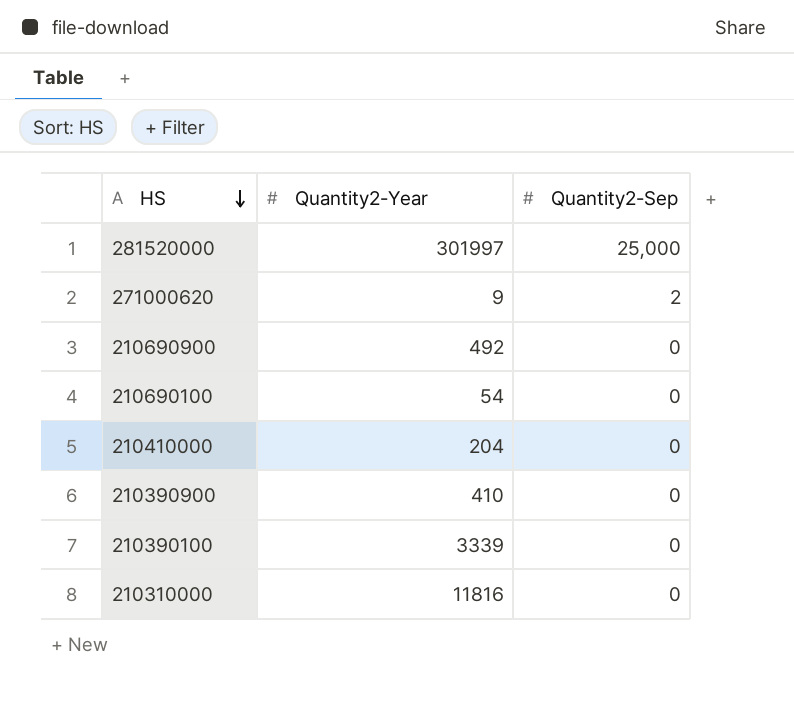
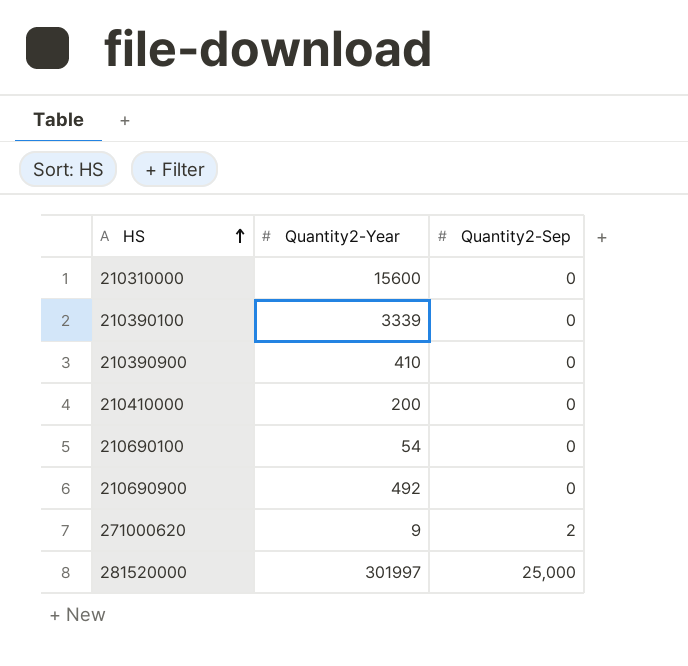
row order: HS descending -> HS ascending
210310000 | Quantity2-Year: 11816 -> 15600
210410000 | Quantity2-Year: 204 -> 200

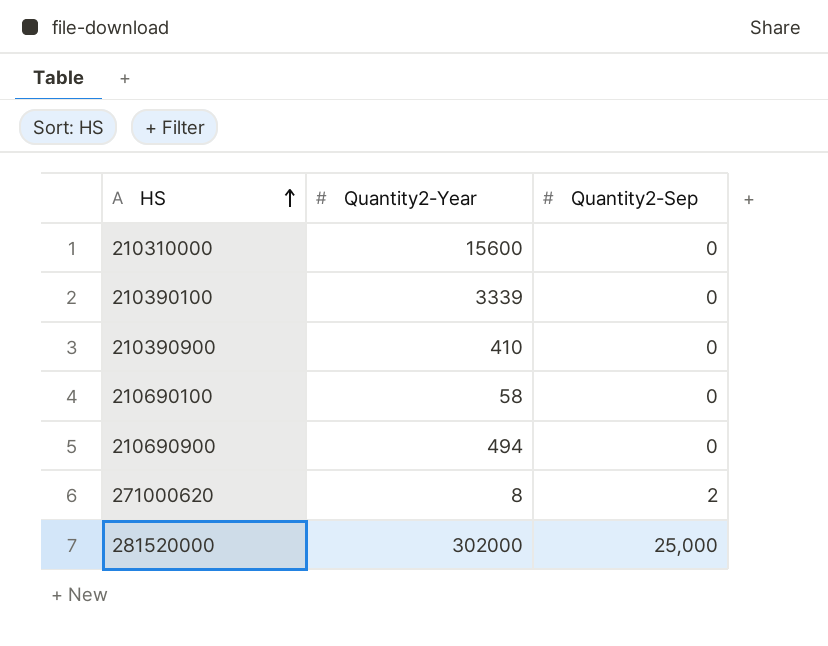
row 210410000: 200 | 0 -> none
210690100 | Quantity2-Year: 54 -> 58
210690900 | Quantity2-Year: 492 -> 494
271000620 | Quantity2-Year: 9 -> 8
281520000 | Quantity2-Year: 301997 -> 302000

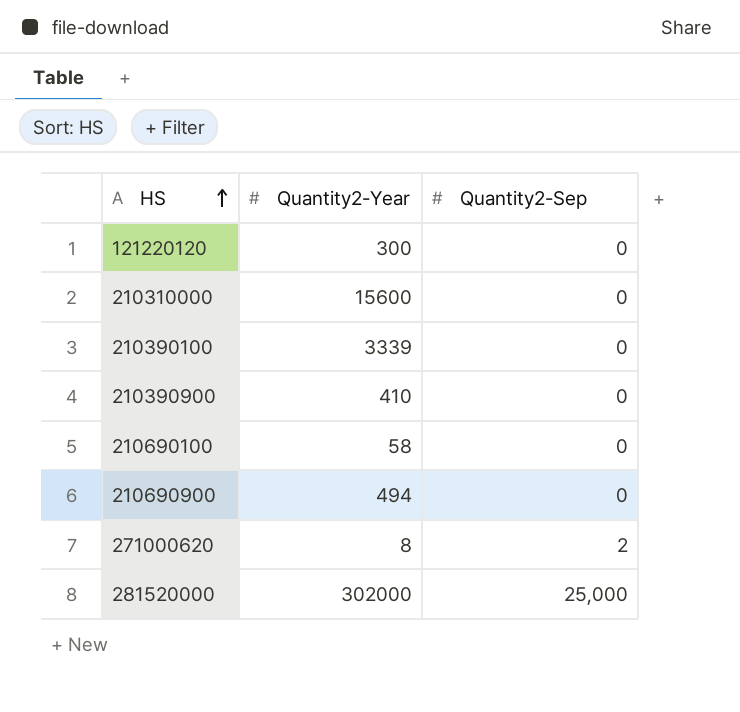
row 121220120: none -> 300 | 0

